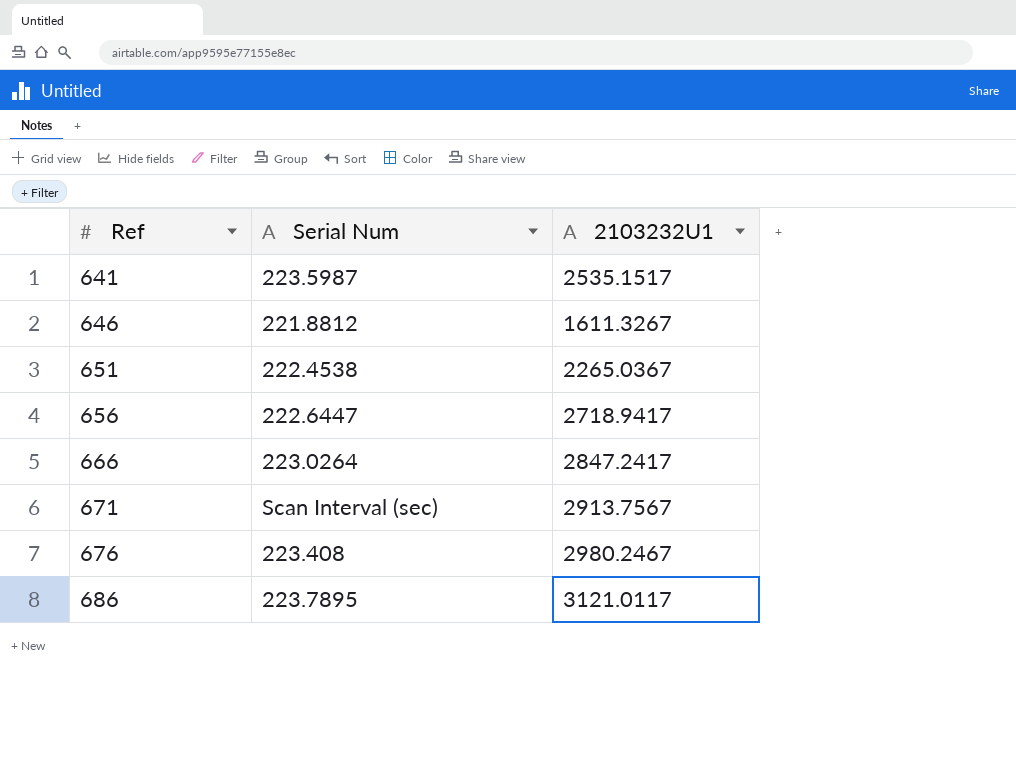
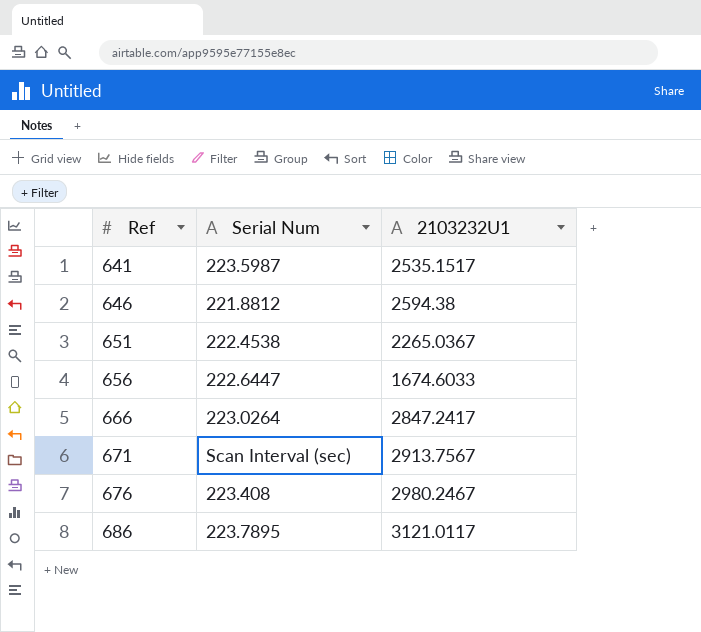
646 | 2103232U1: 1611.3267 -> 2594.38
656 | 2103232U1: 2718.9417 -> 1674.6033

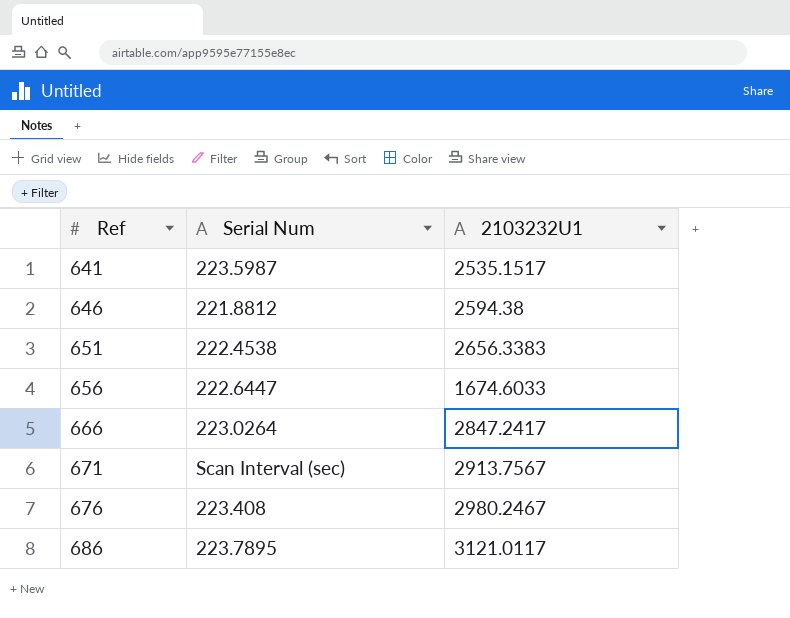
651 | 2103232U1: 2265.0367 -> 2656.3383

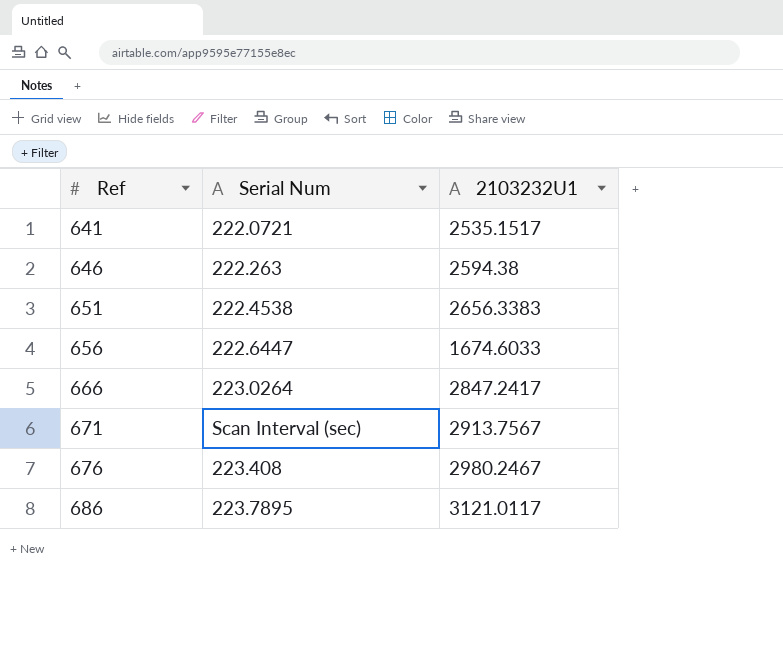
641 | Serial Num: 223.5987 -> 222.0721
646 | Serial Num: 221.8812 -> 222.263

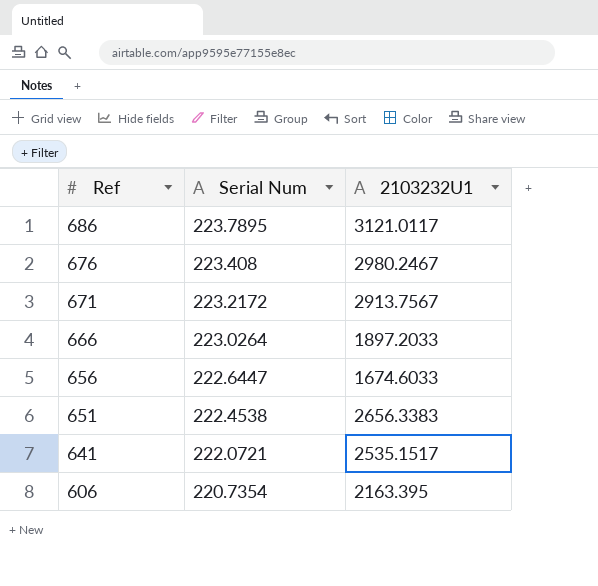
row order: Ref ascending -> Ref descending
row 646: 222.263 | 2594.38 -> none
671 | Serial Num: Scan Interval (sec) -> 223.2172
666 | 2103232U1: 2847.2417 -> 1897.2033
row 606: none -> 220.7354 | 2163.395

